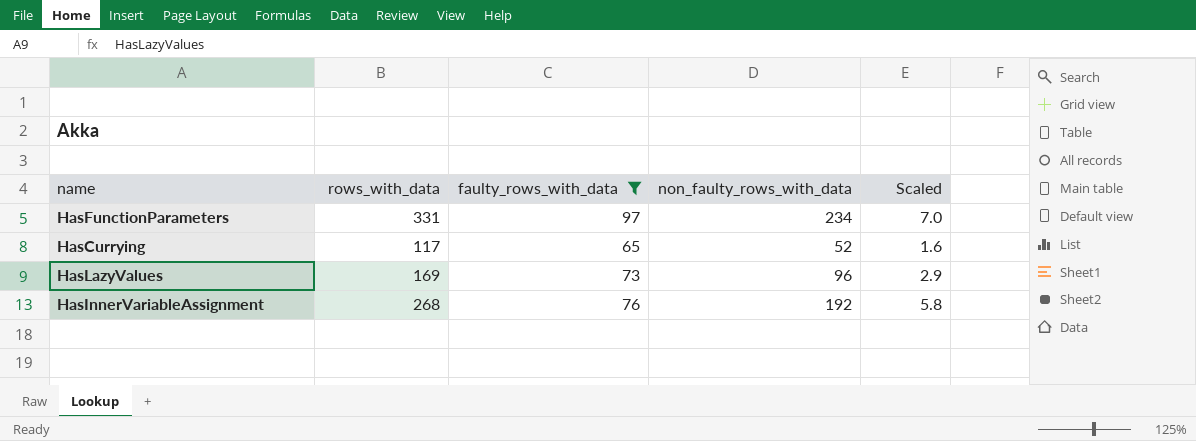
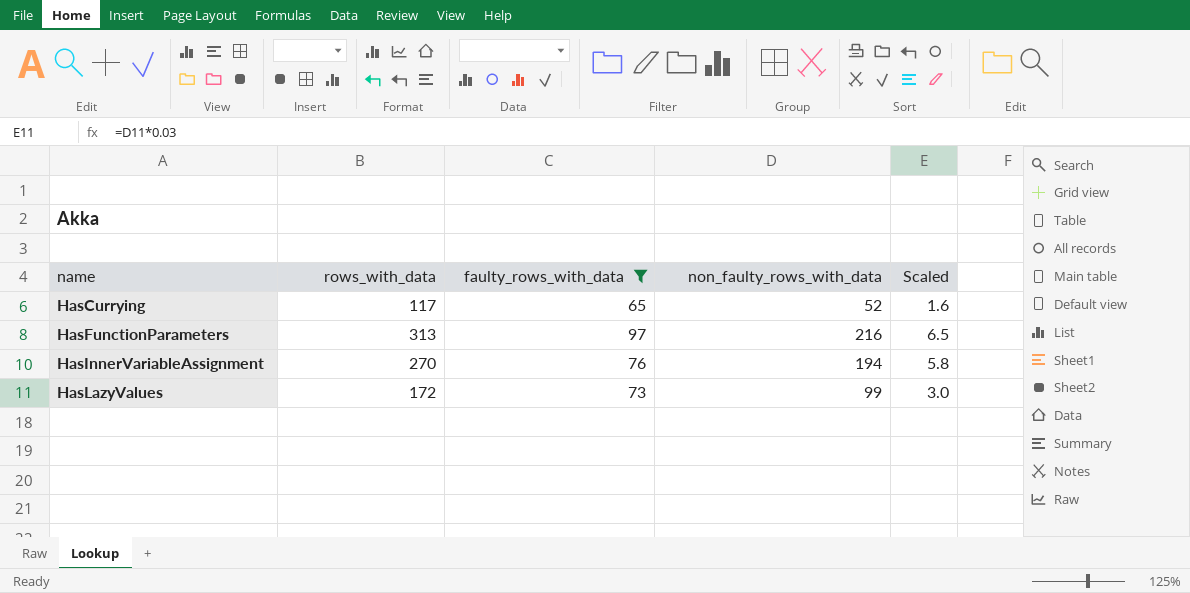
row order: none -> name ascending
HasFunctionParameters | rows_with_data: 331 -> 313
HasFunctionParameters | non_faulty_rows_with_data: 234 -> 216
HasFunctionParameters | Scaled: 7.0 -> 6.5
HasInnerVariableAssignment | rows_with_data: 268 -> 270
HasInnerVariableAssignment | non_faulty_rows_with_data: 192 -> 194
HasLazyValues | rows_with_data: 169 -> 172
HasLazyValues | non_faulty_rows_with_data: 96 -> 99
HasLazyValues | Scaled: 2.9 -> 3.0

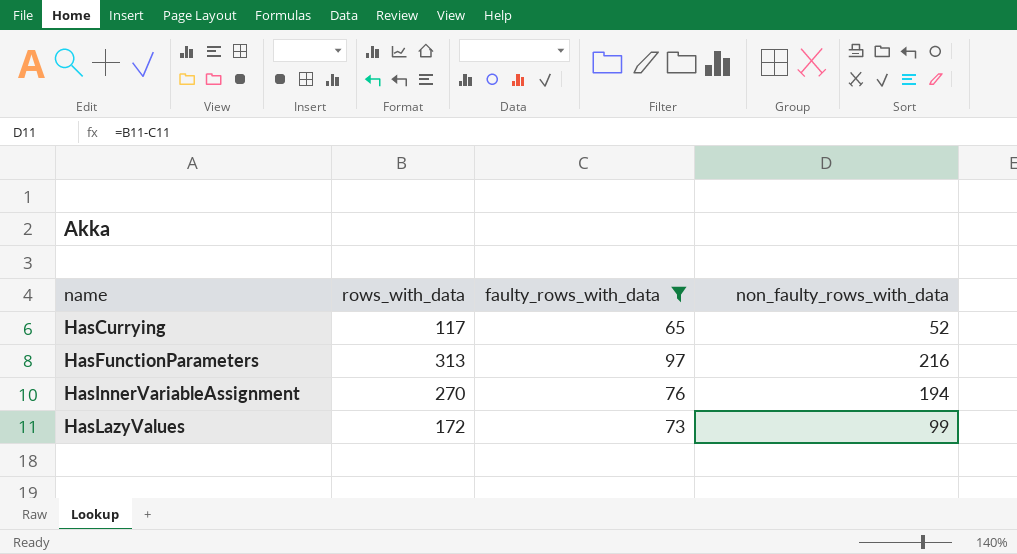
column Scaled | formula: [non_faulty_rows_with_data] * 0.03 -> none

